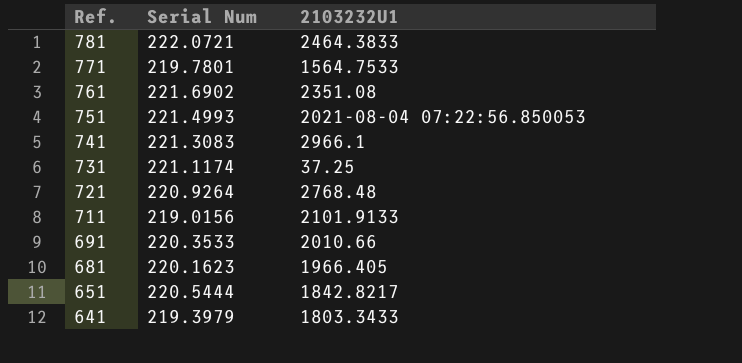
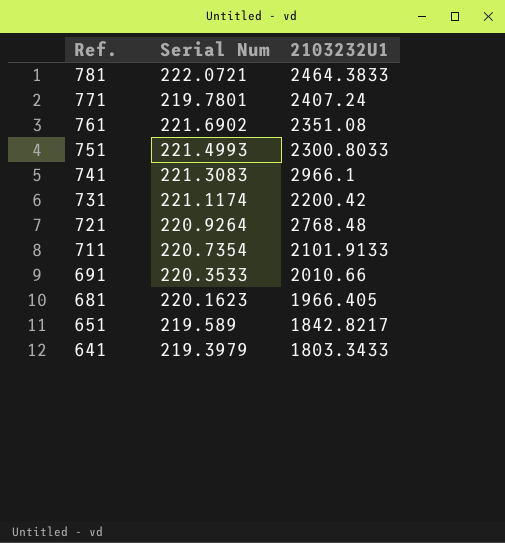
771 | 2103232U1: 1564.7533 -> 2407.24
751 | 2103232U1: 2021-08-04 07:22:56.850053 -> 2300.8033
731 | 2103232U1: 37.25 -> 2200.42
711 | Serial Num: 219.0156 -> 220.7354
651 | Serial Num: 220.5444 -> 219.589

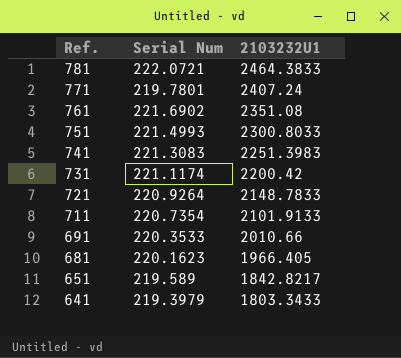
741 | 2103232U1: 2966.1 -> 2251.3983
721 | 2103232U1: 2768.48 -> 2148.7833

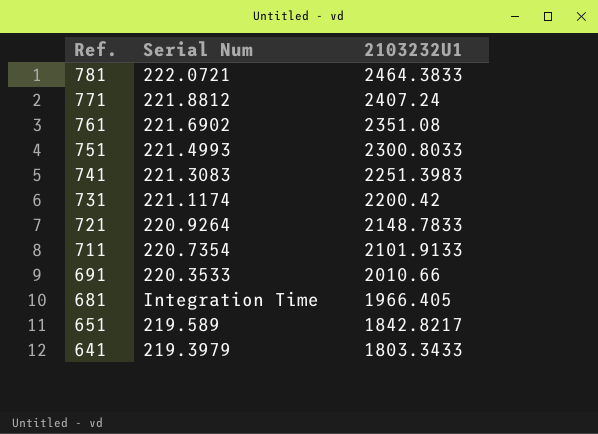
771 | Serial Num: 219.7801 -> 221.8812
681 | Serial Num: 220.1623 -> Integration Time

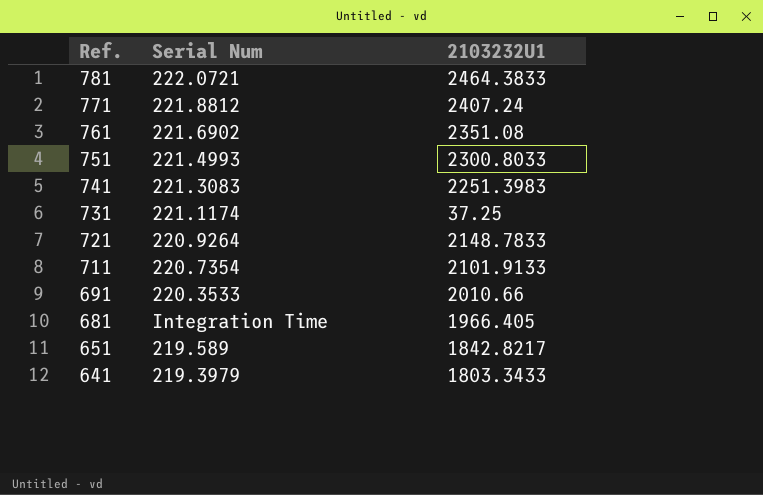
731 | 2103232U1: 2200.42 -> 37.25

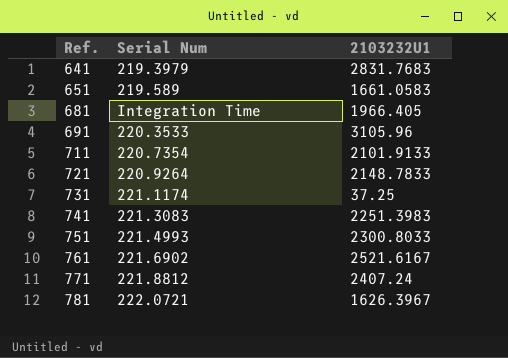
row order: Ref. descending -> Ref. ascending
641 | 2103232U1: 1803.3433 -> 2831.7683
651 | 2103232U1: 1842.8217 -> 1661.0583
691 | 2103232U1: 2010.66 -> 3105.96
761 | 2103232U1: 2351.08 -> 2521.6167
781 | 2103232U1: 2464.3833 -> 1626.3967

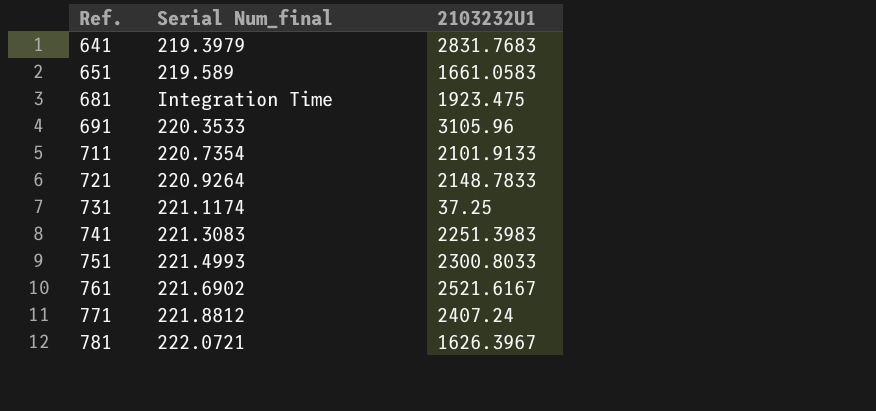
column name: Serial Num -> Serial Num_final
681 | 2103232U1: 1966.405 -> 1923.475

